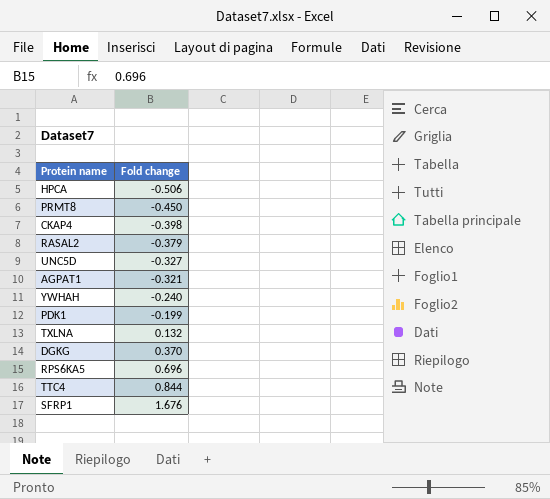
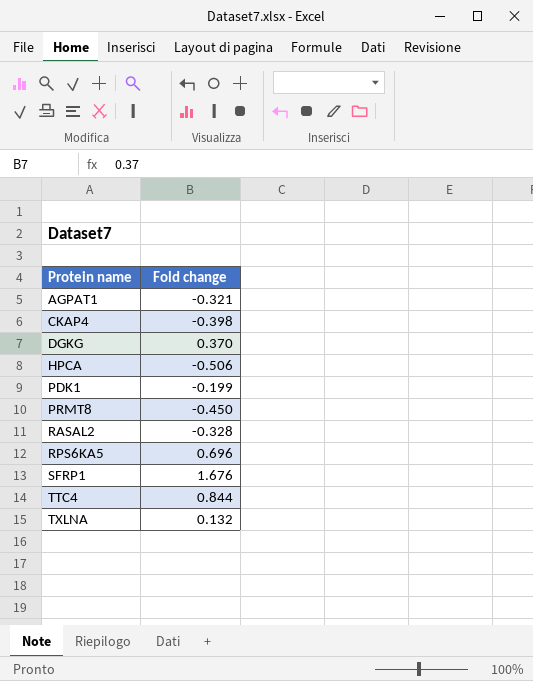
row order: Fold change ascending -> Protein name ascending
row UNC5D: -0.327 -> none
row YWHAH: -0.240 -> none
RASAL2 | Fold change: -0.379 -> -0.328

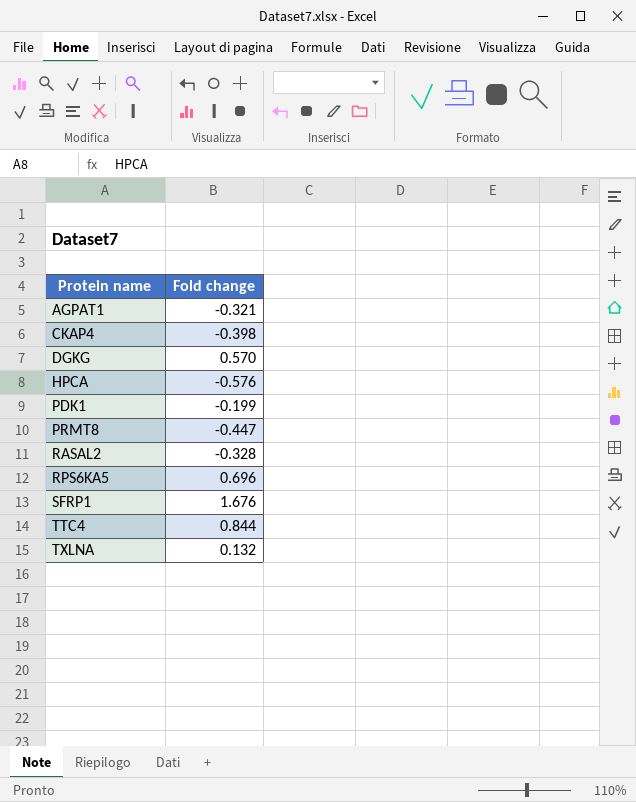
DGKG | Fold change: 0.370 -> 0.570
HPCA | Fold change: -0.506 -> -0.576
PRMT8 | Fold change: -0.450 -> -0.447

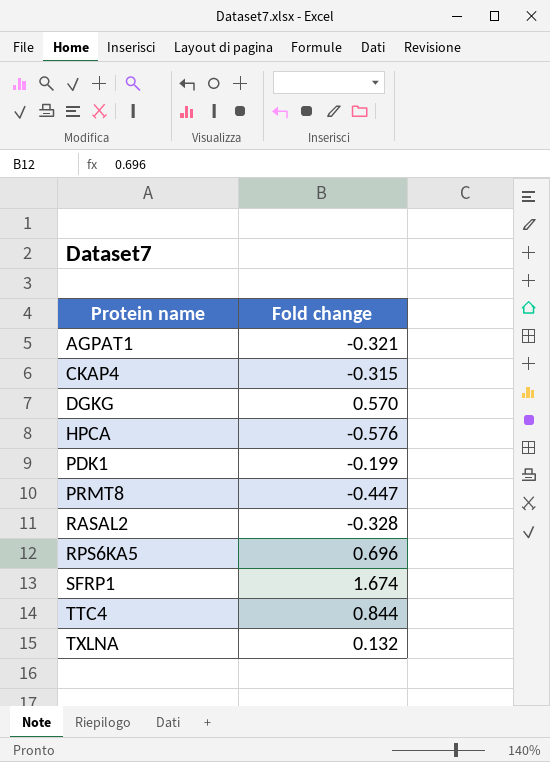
CKAP4 | Fold change: -0.398 -> -0.315
SFRP1 | Fold change: 1.676 -> 1.674

